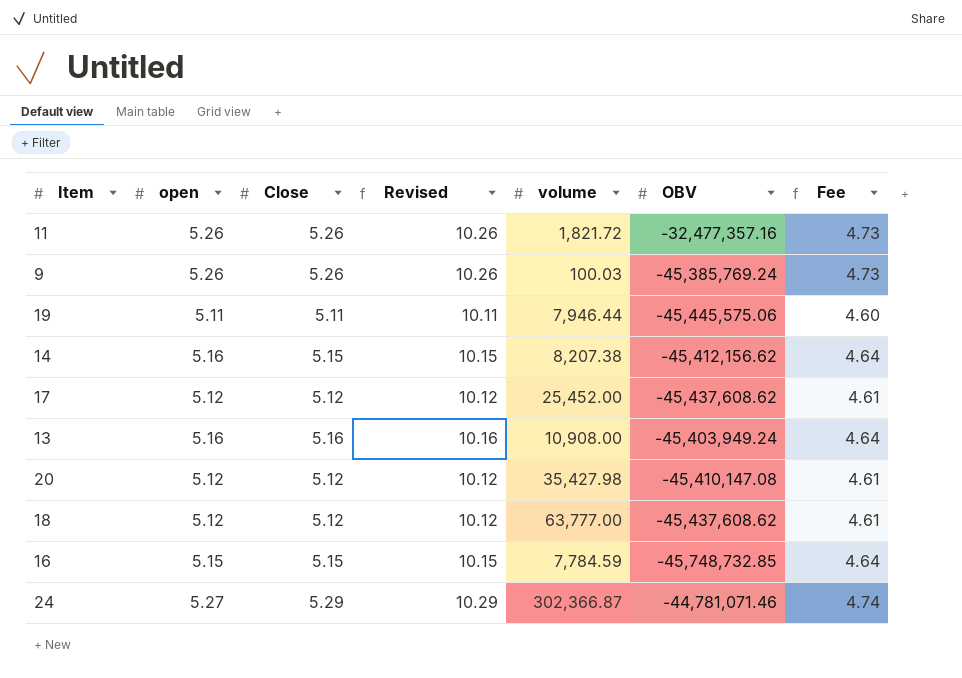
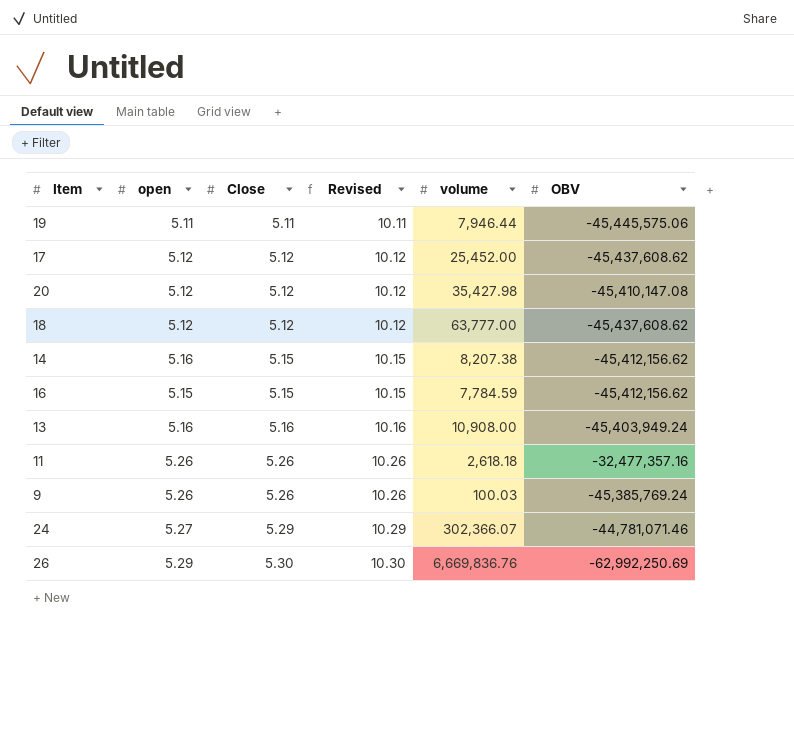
row order: none -> Close ascending
column Fee | formula: [open] * 0.9 -> none
16 | OBV: -45,748,732.85 -> -45,412,156.62
11 | volume: 1,821.72 -> 2,618.18
24 | volume: 302,366.87 -> 302,366.07
row 26: none -> 5.29 | 5.30 | 10.30 | 6,669,836.76 | -62,992,250.69

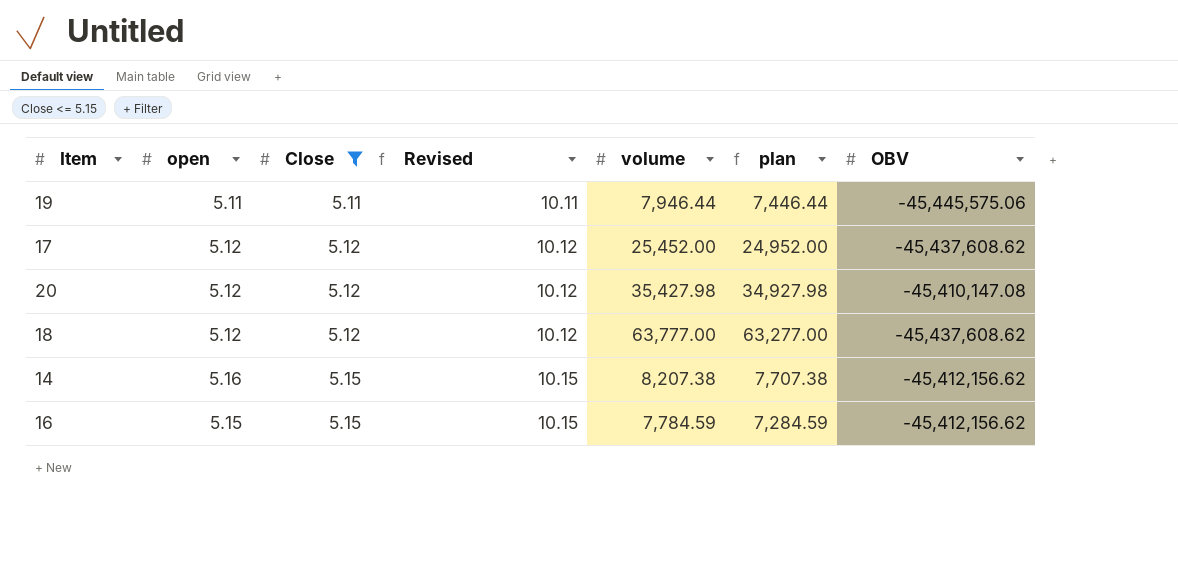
filter: none -> Close <= 5.15
column plan | formula: none -> [volume] - 500

